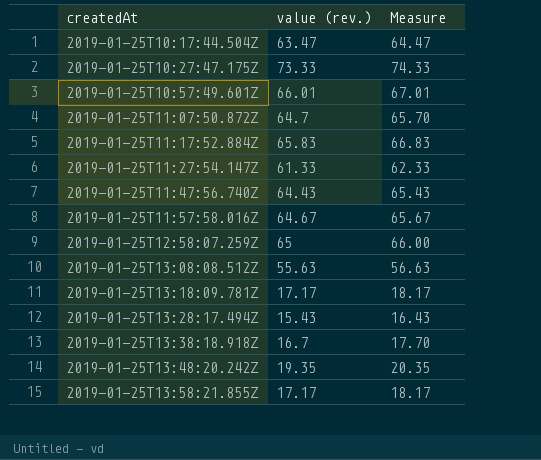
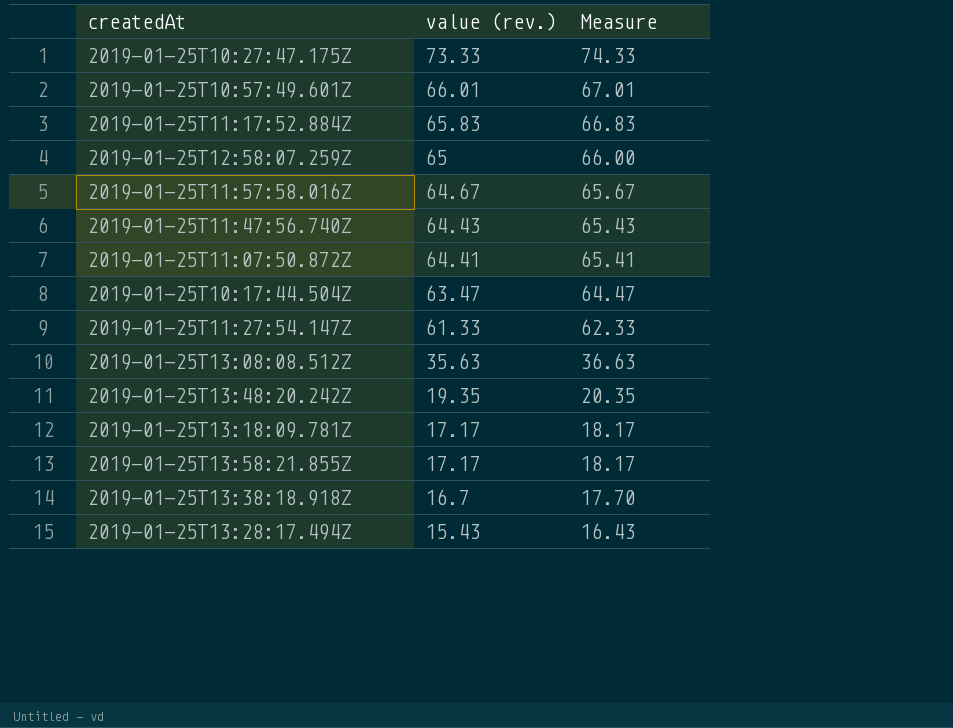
row order: createdAt ascending -> value (rev.) descending
2019-01-25T11:07:50.872Z | value (rev.): 64.7 -> 64.41
2019-01-25T11:07:50.872Z | Measure: 65.70 -> 65.41
2019-01-25T13:08:08.512Z | value (rev.): 55.63 -> 35.63
2019-01-25T13:08:08.512Z | Measure: 56.63 -> 36.63

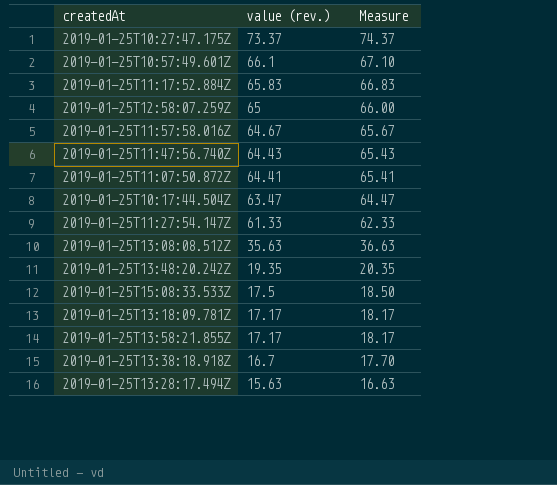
2019-01-25T10:27:47.175Z | value (rev.): 73.33 -> 73.37
2019-01-25T10:27:47.175Z | Measure: 74.33 -> 74.37
2019-01-25T10:57:49.601Z | value (rev.): 66.01 -> 66.1
2019-01-25T10:57:49.601Z | Measure: 67.01 -> 67.10
row 2019-01-25T15:08:33.533Z: none -> 17.5 | 18.50
2019-01-25T13:28:17.494Z | value (rev.): 15.43 -> 15.63
2019-01-25T13:28:17.494Z | Measure: 16.43 -> 16.63

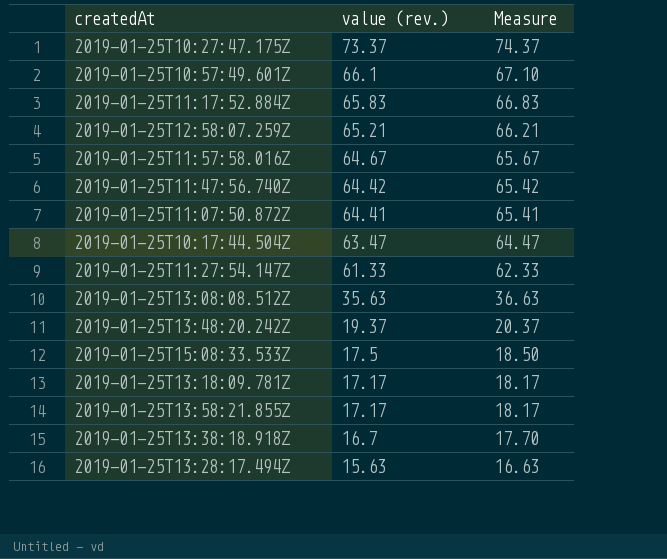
2019-01-25T12:58:07.259Z | value (rev.): 65 -> 65.21
2019-01-25T12:58:07.259Z | Measure: 66.00 -> 66.21
2019-01-25T11:47:56.740Z | value (rev.): 64.43 -> 64.42
2019-01-25T11:47:56.740Z | Measure: 65.43 -> 65.42
2019-01-25T13:48:20.242Z | value (rev.): 19.35 -> 19.37
2019-01-25T13:48:20.242Z | Measure: 20.35 -> 20.37

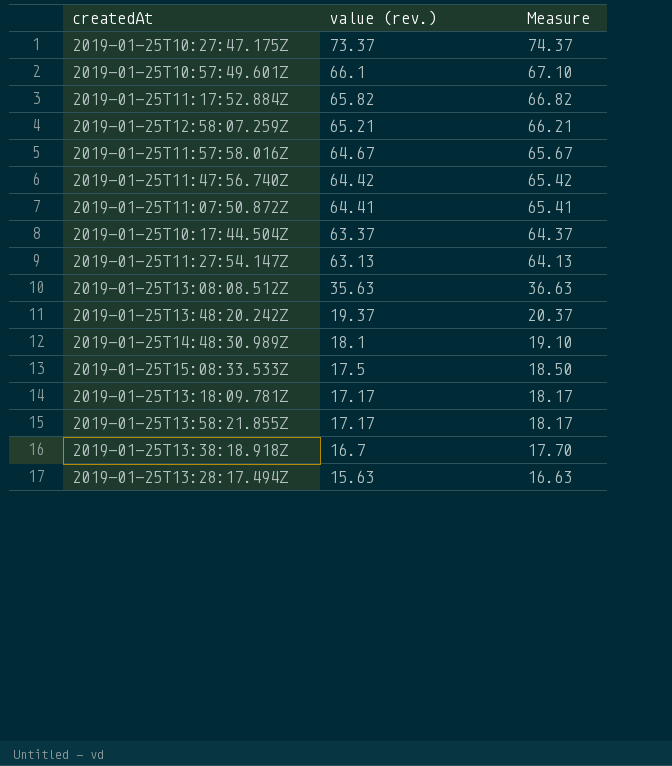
2019-01-25T11:17:52.884Z | value (rev.): 65.83 -> 65.82
2019-01-25T11:17:52.884Z | Measure: 66.83 -> 66.82
2019-01-25T10:17:44.504Z | value (rev.): 63.47 -> 63.37
2019-01-25T10:17:44.504Z | Measure: 64.47 -> 64.37
2019-01-25T11:27:54.147Z | value (rev.): 61.33 -> 63.13
2019-01-25T11:27:54.147Z | Measure: 62.33 -> 64.13
row 2019-01-25T14:48:30.989Z: none -> 18.1 | 19.10

